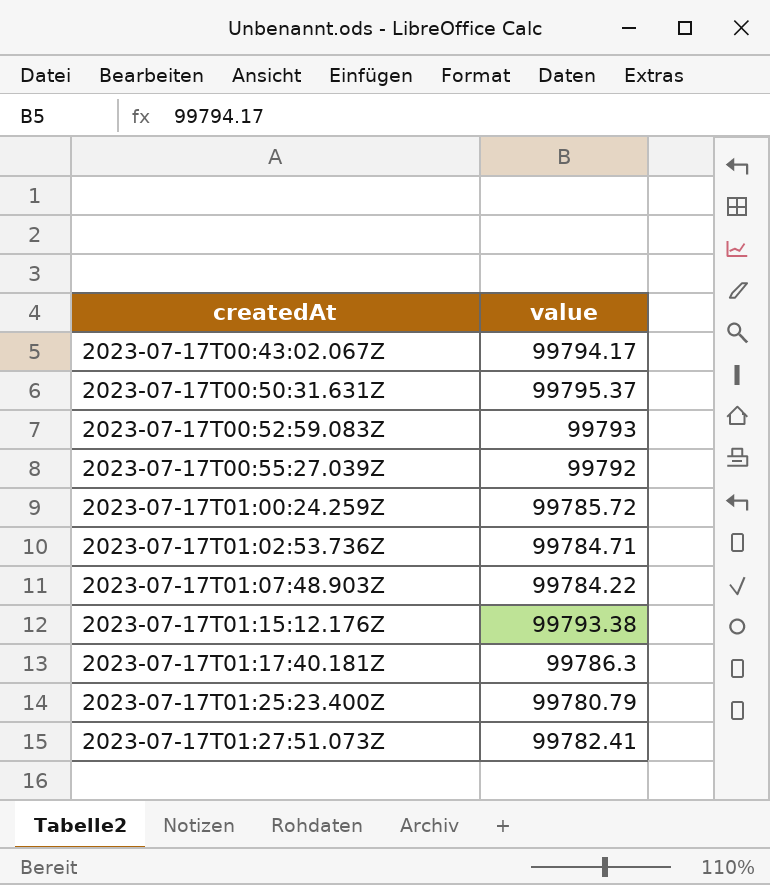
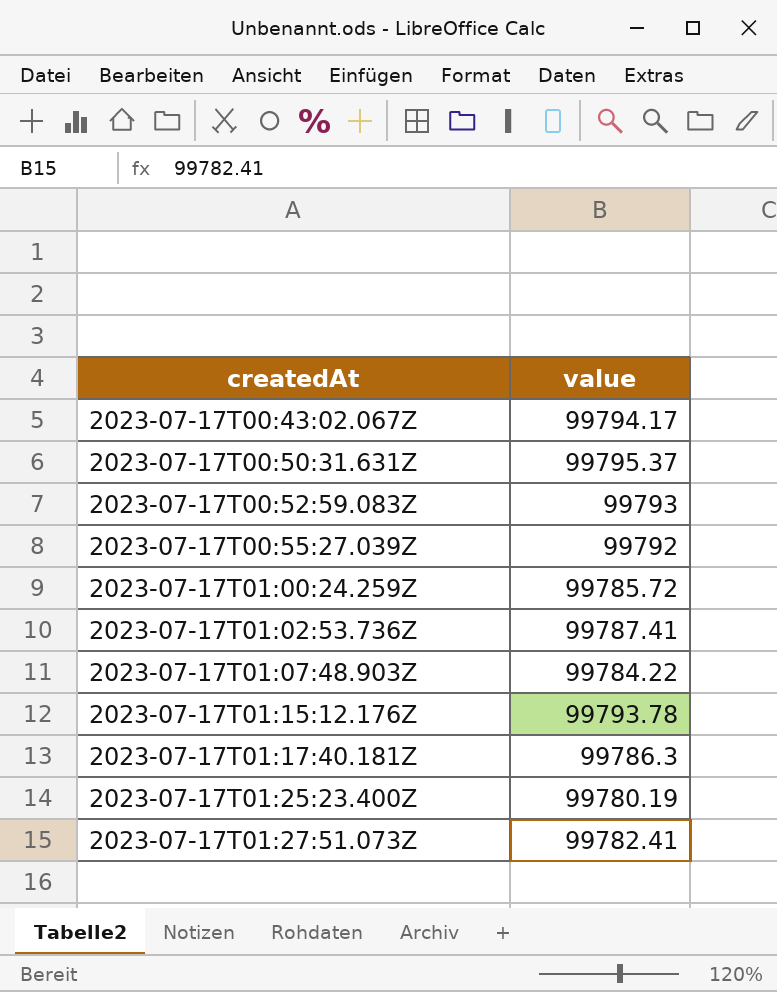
2023-07-17T01:02:53.736Z | value: 99784.71 -> 99787.41
2023-07-17T01:15:12.176Z | value: 99793.38 -> 99793.78
2023-07-17T01:25:23.400Z | value: 99780.79 -> 99780.19

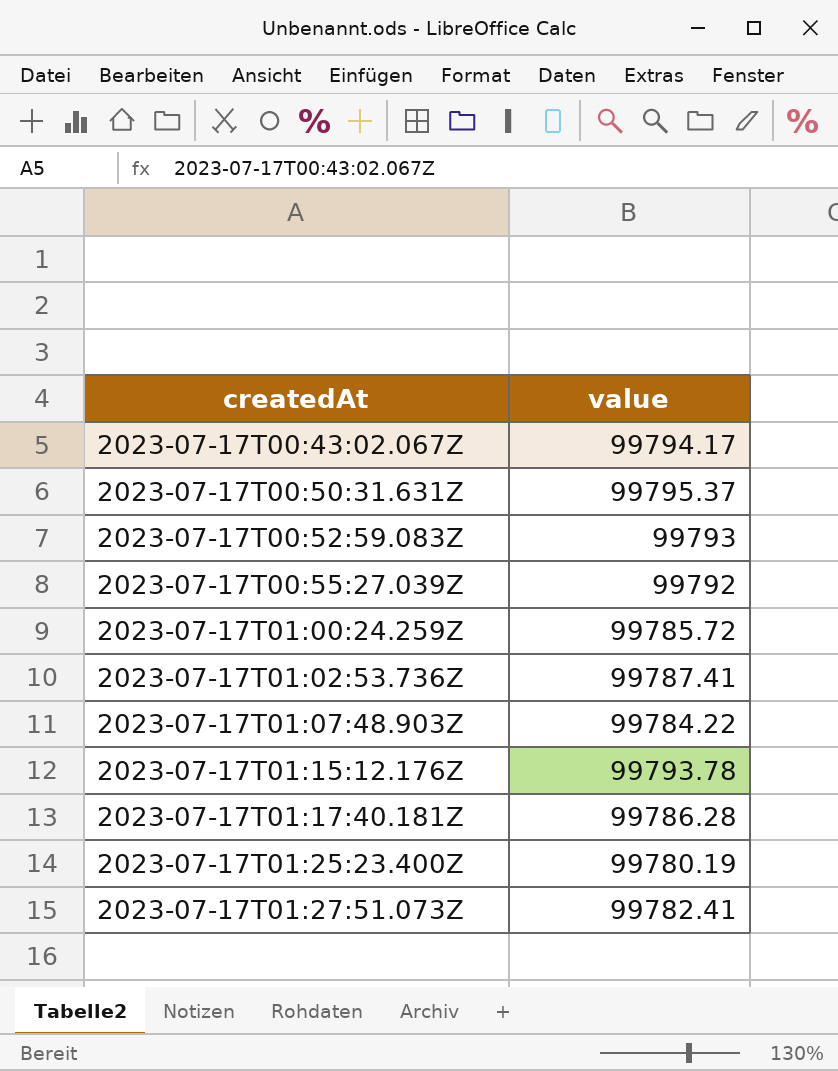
2023-07-17T01:17:40.181Z | value: 99786.3 -> 99786.28

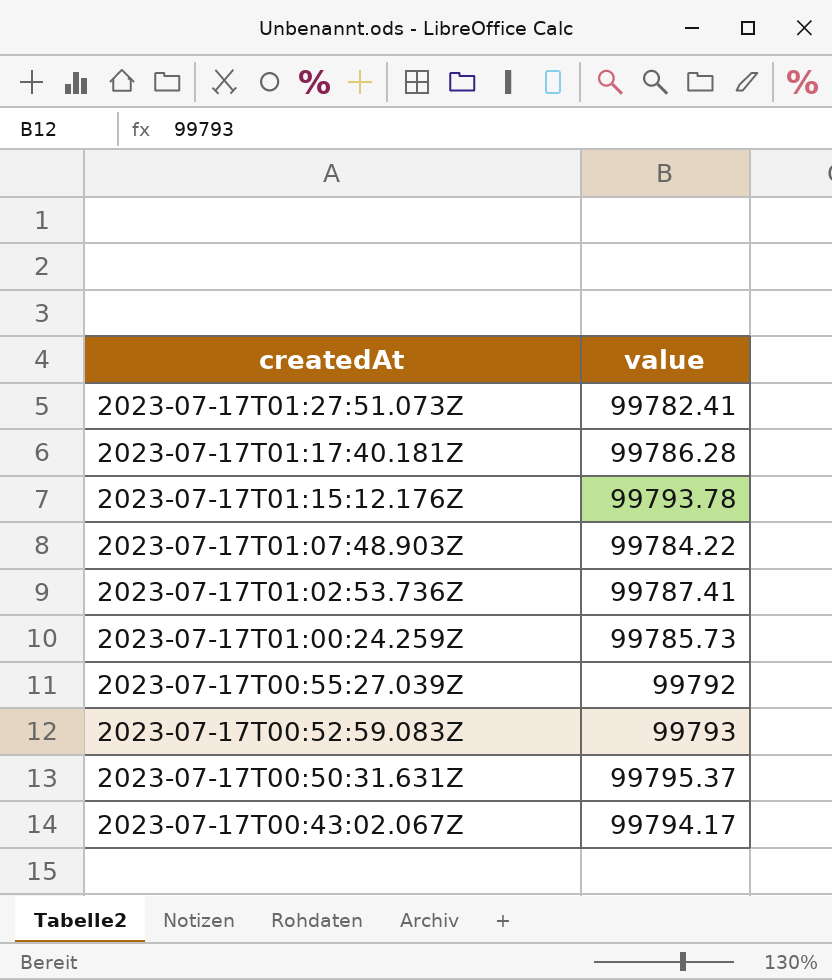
row order: createdAt ascending -> createdAt descending
row 2023-07-17T01:25:23.400Z: 99780.19 -> none
2023-07-17T01:00:24.259Z | value: 99785.72 -> 99785.73

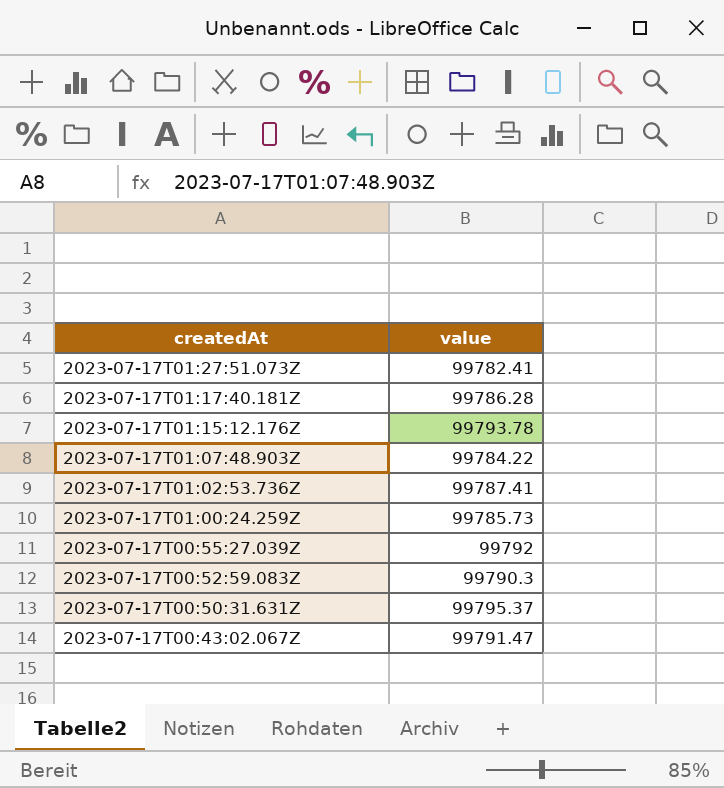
2023-07-17T00:52:59.083Z | value: 99793 -> 99790.3
2023-07-17T00:43:02.067Z | value: 99794.17 -> 99791.47

